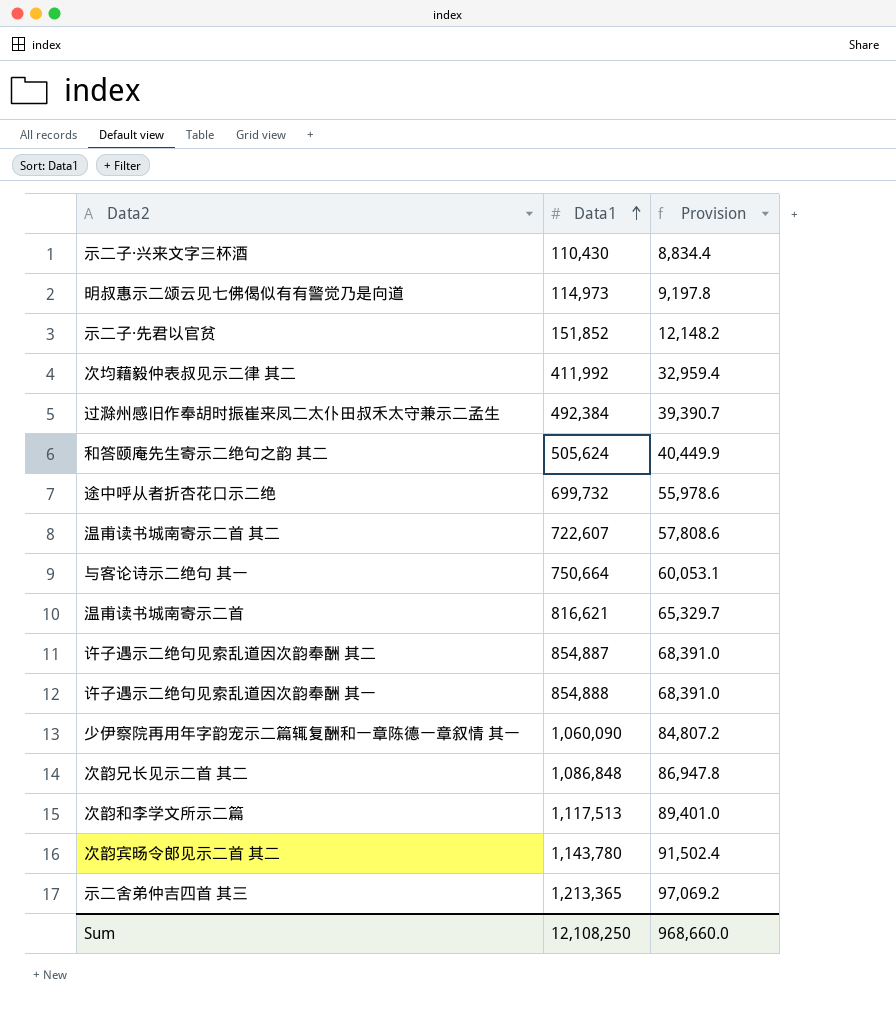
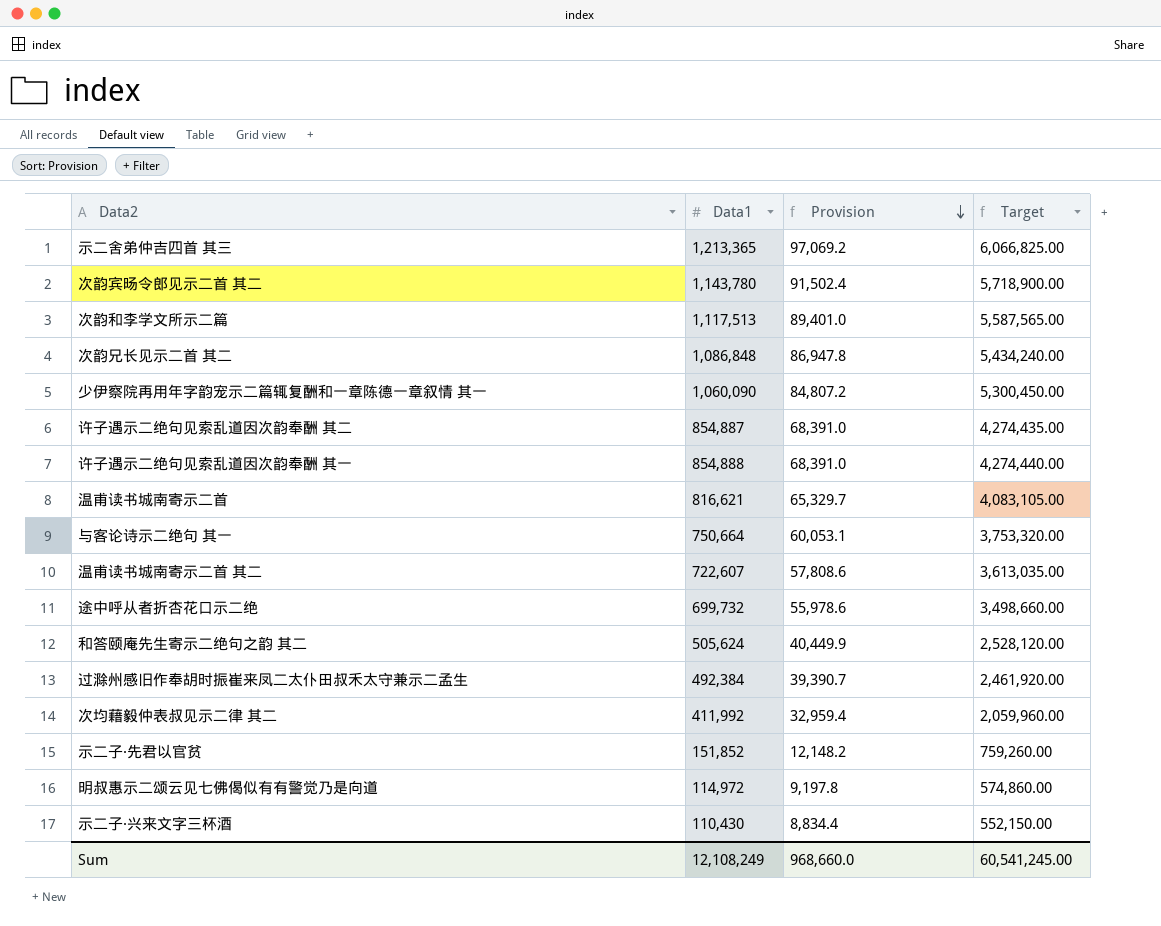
row order: Data1 ascending -> Provision descending
column Target | formula: none -> [Data1] * 5
明叔惠示二颂云见七佛偈似有有警觉乃是向道 | Data1: 114,973 -> 114,972
Sum | Data1: 12,108,250 -> 12,108,249

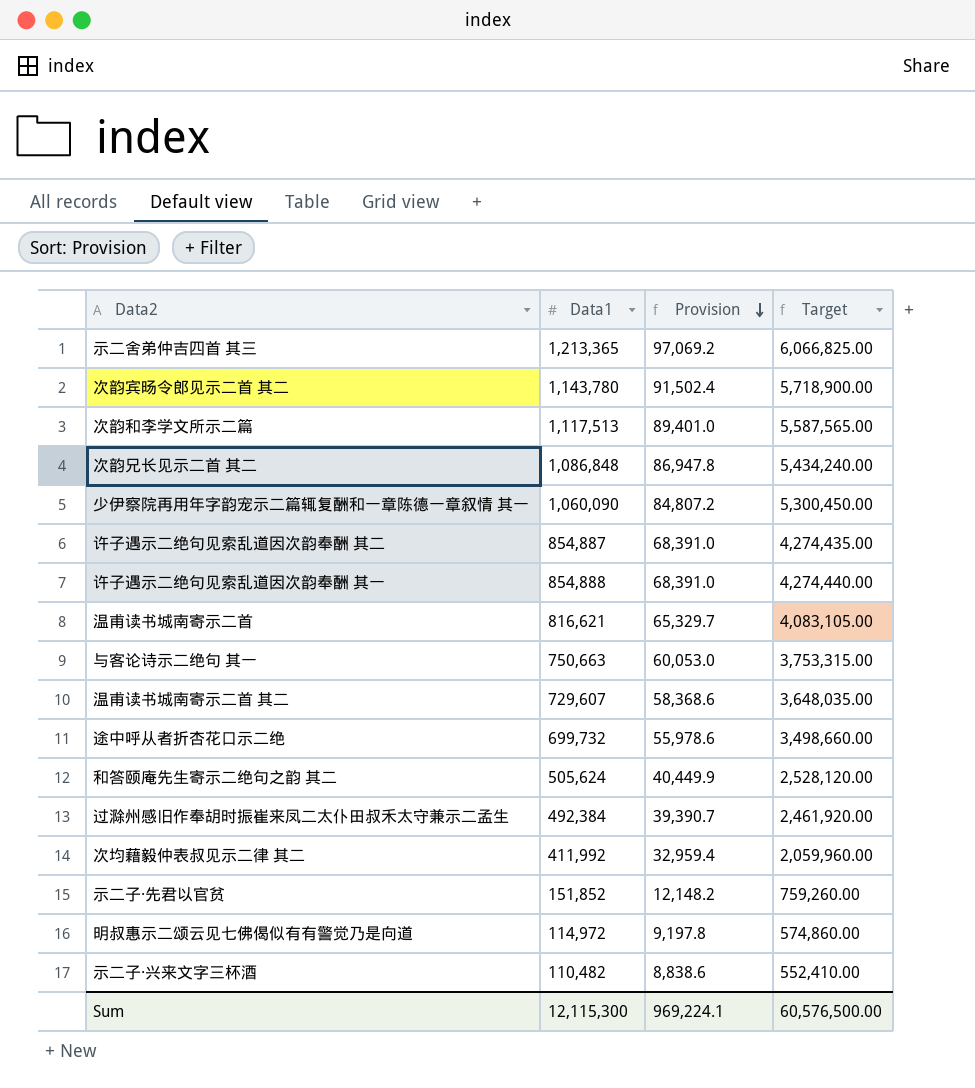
与客论诗示二绝句 其一 | Data1: 750,664 -> 750,663
与客论诗示二绝句 其一 | Provision: 60,053.1 -> 60,053.0
与客论诗示二绝句 其一 | Target: 3,753,320.00 -> 3,753,315.00
温甫读书城南寄示二首 其二 | Data1: 722,607 -> 729,607
温甫读书城南寄示二首 其二 | Provision: 57,808.6 -> 58,368.6
温甫读书城南寄示二首 其二 | Target: 3,613,035.00 -> 3,648,035.00
示二子·兴来文字三杯酒 | Data1: 110,430 -> 110,482
示二子·兴来文字三杯酒 | Provision: 8,834.4 -> 8,838.6
示二子·兴来文字三杯酒 | Target: 552,150.00 -> 552,410.00
Sum | Data1: 12,108,249 -> 12,115,300
Sum | Provision: 968,660.0 -> 969,224.1
Sum | Target: 60,541,245.00 -> 60,576,500.00

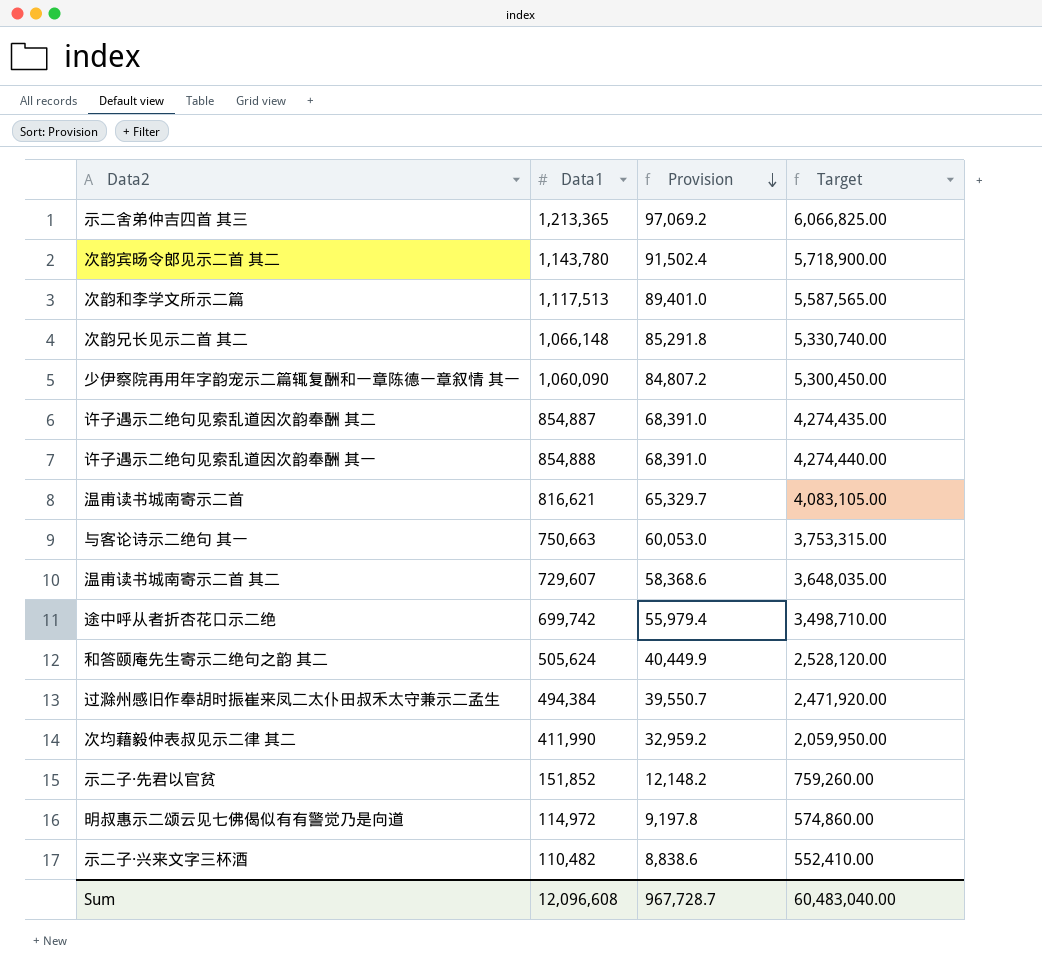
次韵兄长见示二首 其二 | Data1: 1,086,848 -> 1,066,148
次韵兄长见示二首 其二 | Provision: 86,947.8 -> 85,291.8
次韵兄长见示二首 其二 | Target: 5,434,240.00 -> 5,330,740.00
途中呼从者折杏花口示二绝 | Data1: 699,732 -> 699,742
途中呼从者折杏花口示二绝 | Provision: 55,978.6 -> 55,979.4
途中呼从者折杏花口示二绝 | Target: 3,498,660.00 -> 3,498,710.00
过滁州感旧作奉胡时振崔来凤二太仆田叔禾太守兼示二孟生 | Data1: 492,384 -> 494,384
过滁州感旧作奉胡时振崔来凤二太仆田叔禾太守兼示二孟生 | Provision: 39,390.7 -> 39,550.7
过滁州感旧作奉胡时振崔来凤二太仆田叔禾太守兼示二孟生 | Target: 2,461,920.00 -> 2,471,920.00
次均藉毅仲表叔见示二律 其二 | Data1: 411,992 -> 411,990
次均藉毅仲表叔见示二律 其二 | Provision: 32,959.4 -> 32,959.2
次均藉毅仲表叔见示二律 其二 | Target: 2,059,960.00 -> 2,059,950.00
Sum | Data1: 12,115,300 -> 12,096,608
Sum | Provision: 969,224.1 -> 967,728.7
Sum | Target: 60,576,500.00 -> 60,483,040.00

